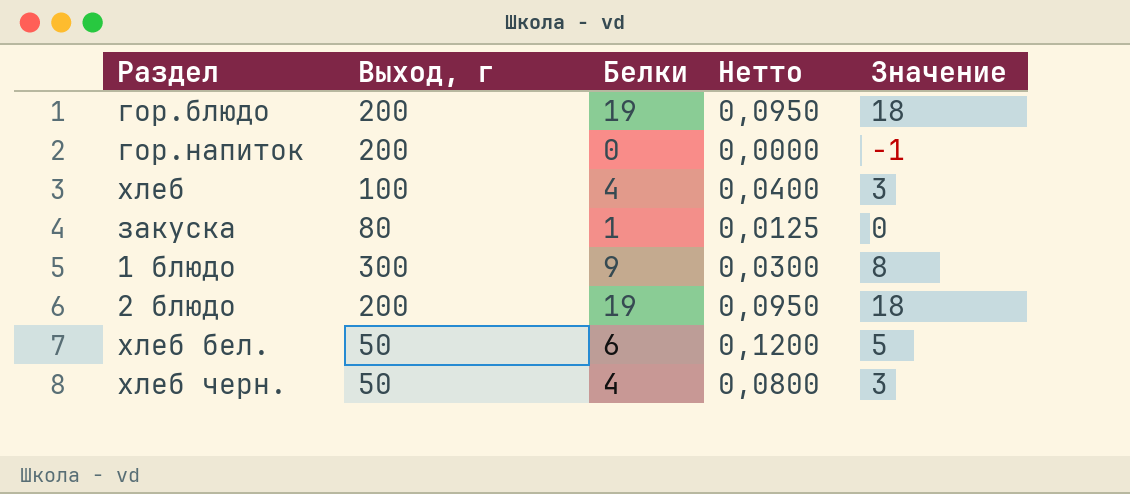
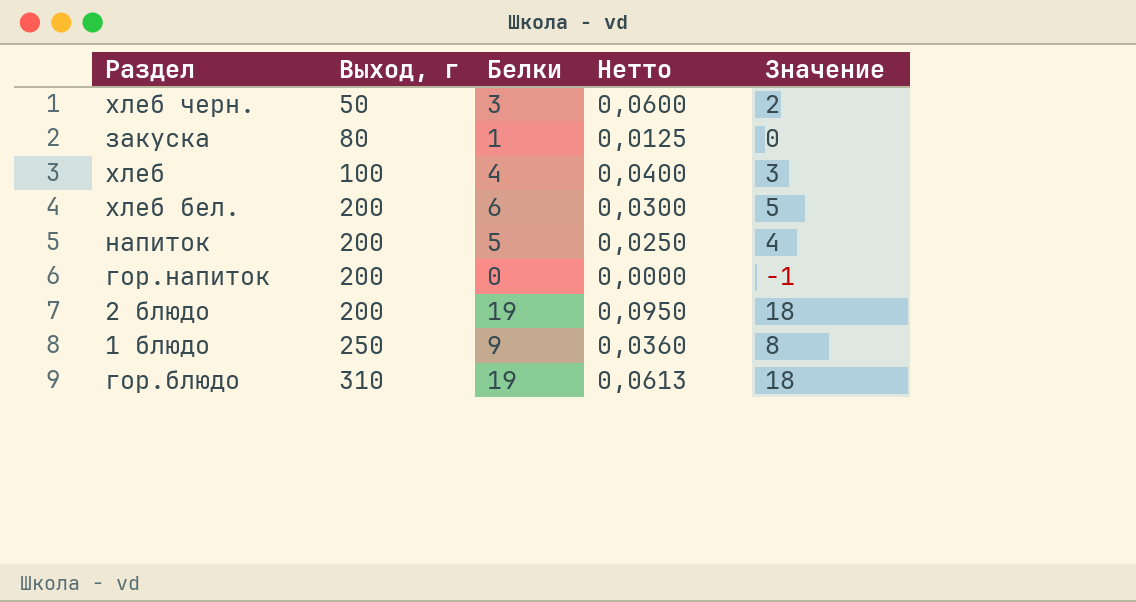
row order: none -> Выход, г ascending
хлеб черн. | Белки: 4 -> 3
хлеб черн. | Нетто: 0,0800 -> 0,0600
хлеб черн. | Значение: 3 -> 2
хлеб бел. | Выход, г: 50 -> 200
хлеб бел. | Нетто: 0,1200 -> 0,0300
row напиток: none -> 200 | 5 | 0,0250 | 4
1 блюдо | Выход, г: 300 -> 250
1 блюдо | Нетто: 0,0300 -> 0,0360
гор.блюдо | Выход, г: 200 -> 310
гор.блюдо | Нетто: 0,0950 -> 0,0613

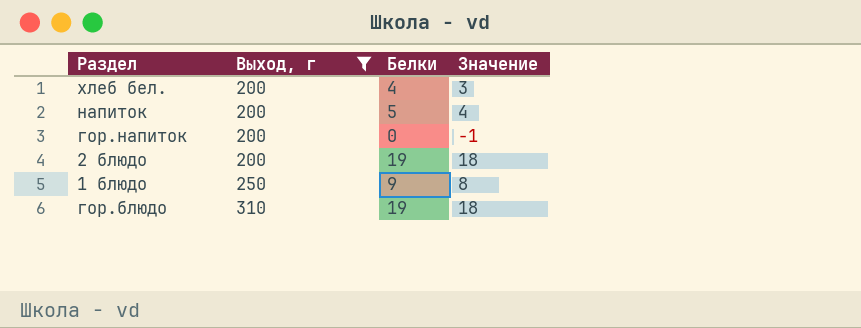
filter: none -> Выход, г >= 200
column Нетто | formula: [Белки] / [Выход, г] -> none
хлеб бел. | Белки: 6 -> 4
хлеб бел. | Значение: 5 -> 3

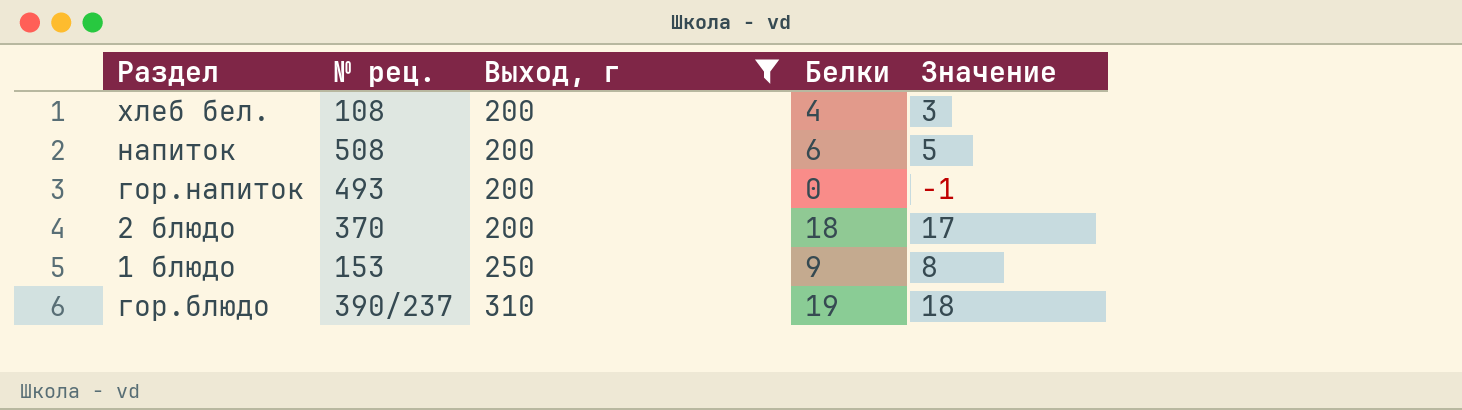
column № рец. | position: none -> 2
напиток | Белки: 5 -> 6
напиток | Значение: 4 -> 5
2 блюдо | Белки: 19 -> 18
2 блюдо | Значение: 18 -> 17

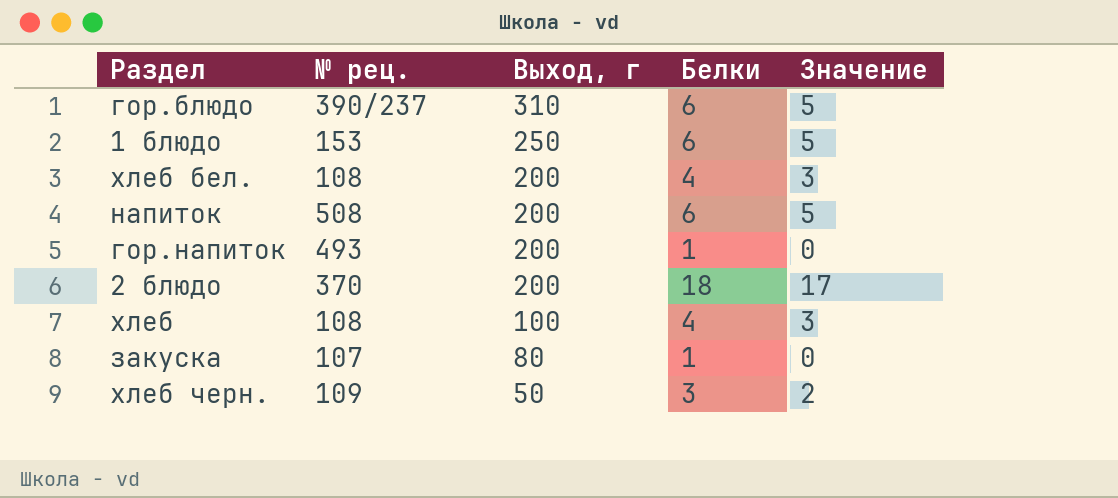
filter: Выход, г >= 200 -> none
row order: Выход, г ascending -> Выход, г descending
гор.блюдо | Белки: 19 -> 6
гор.блюдо | Значение: 18 -> 5
1 блюдо | Белки: 9 -> 6
1 блюдо | Значение: 8 -> 5
гор.напиток | Белки: 0 -> 1
гор.напиток | Значение: -1 -> 0

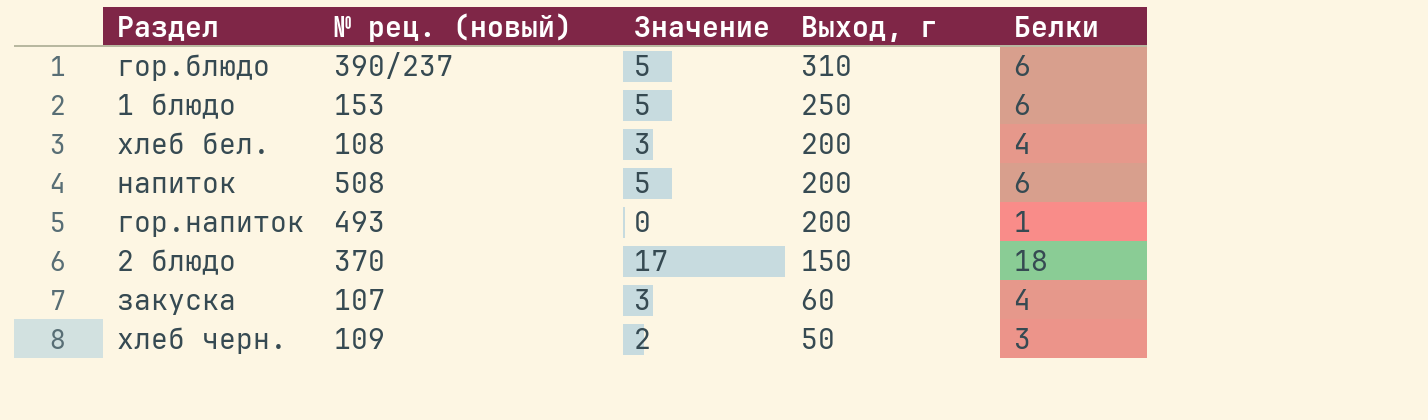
column name: № рец. -> № рец. (новый)
column Значение | position: 5 -> 3
row хлеб: 108 | 100 | 4 | 3 -> none
2 блюдо | Выход, г: 200 -> 150
закуска | Значение: 0 -> 3
закуска | Выход, г: 80 -> 60
закуска | Белки: 1 -> 4

